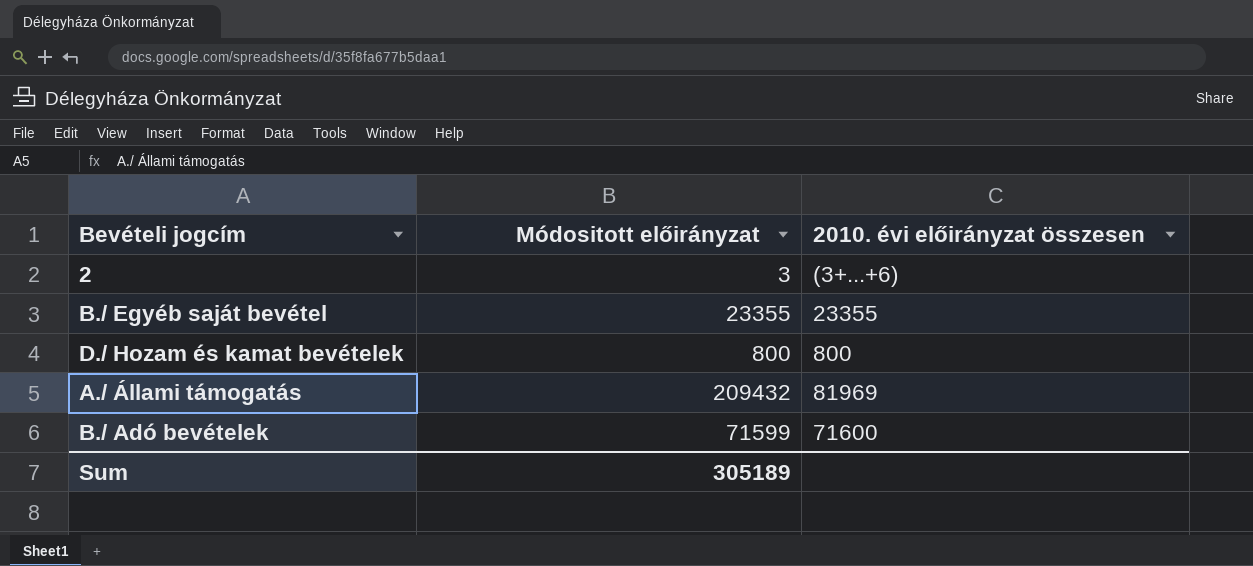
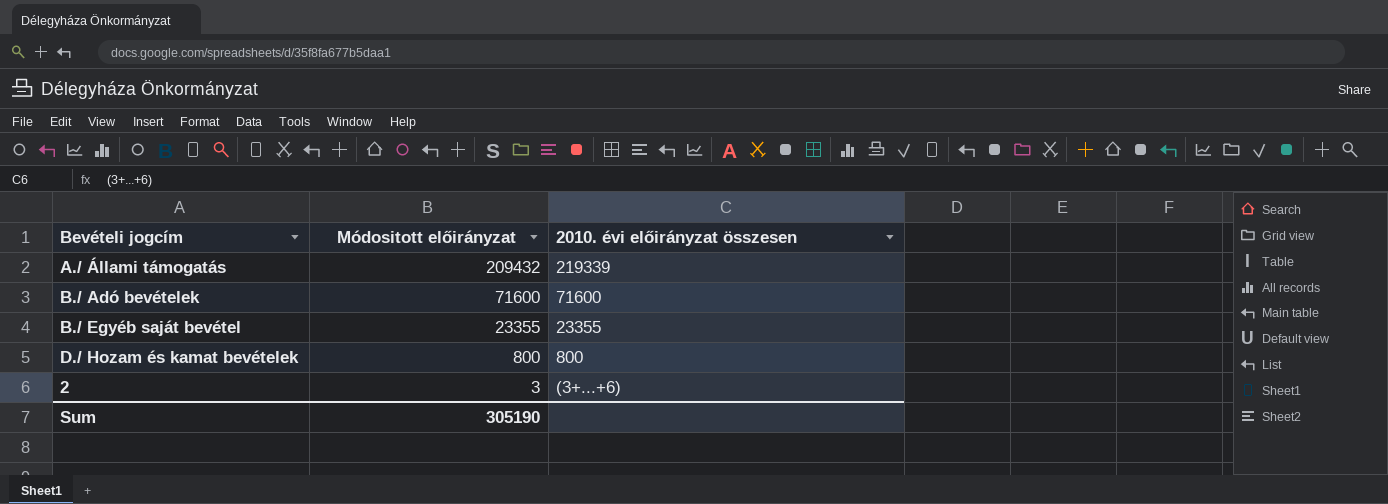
row order: none -> Módositott előirányzat descending
A./ Állami támogatás | 2010. évi előirányzat összesen: 81969 -> 219339
B./ Adó bevételek | Módositott előirányzat: 71599 -> 71600
Sum | Módositott előirányzat: 305189 -> 305190

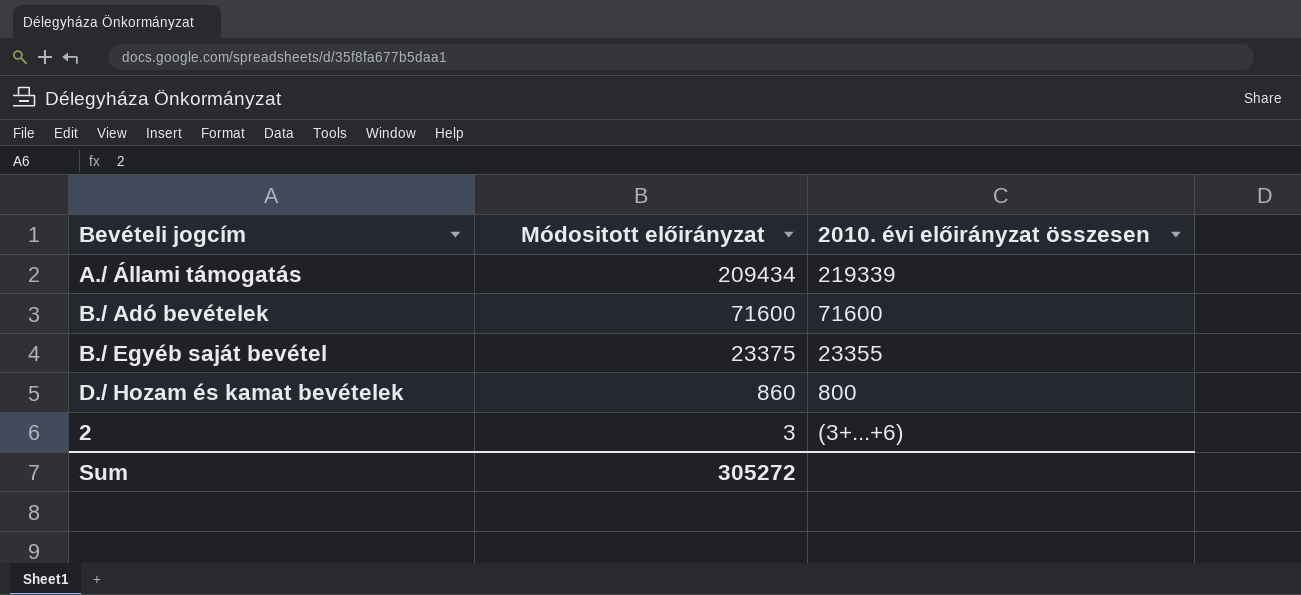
A./ Állami támogatás | Módositott előirányzat: 209432 -> 209434
B./ Egyéb saját bevétel | Módositott előirányzat: 23355 -> 23375
D./ Hozam és kamat bevételek | Módositott előirányzat: 800 -> 860
Sum | Módositott előirányzat: 305190 -> 305272

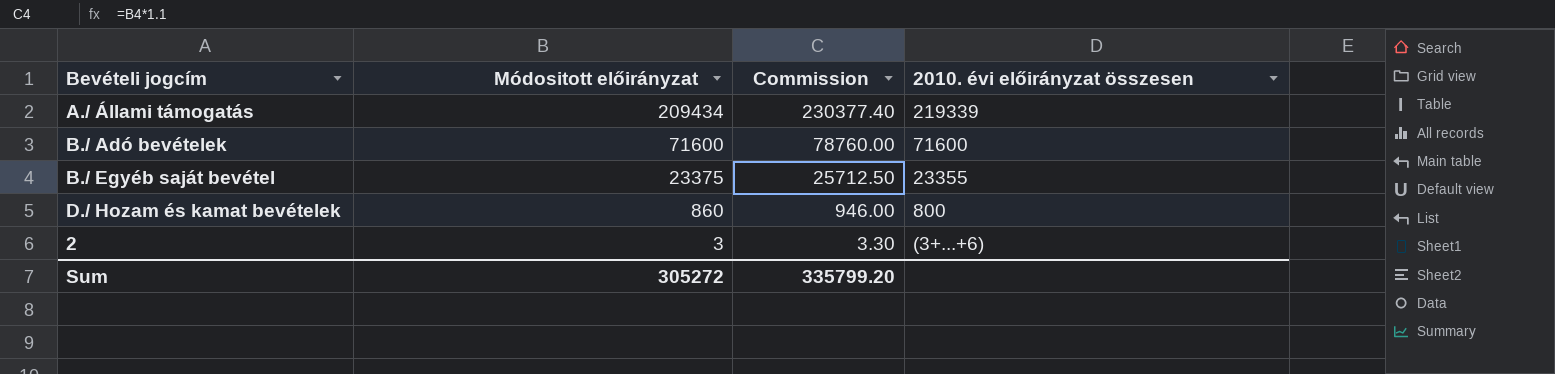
column Commission | formula: none -> [Módositott előirányzat] * 1.1

